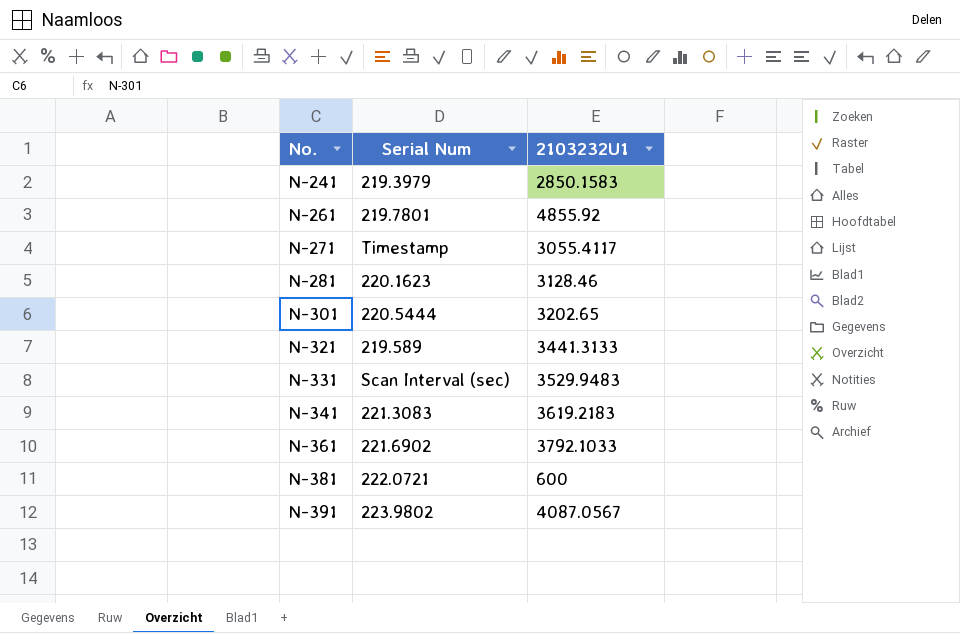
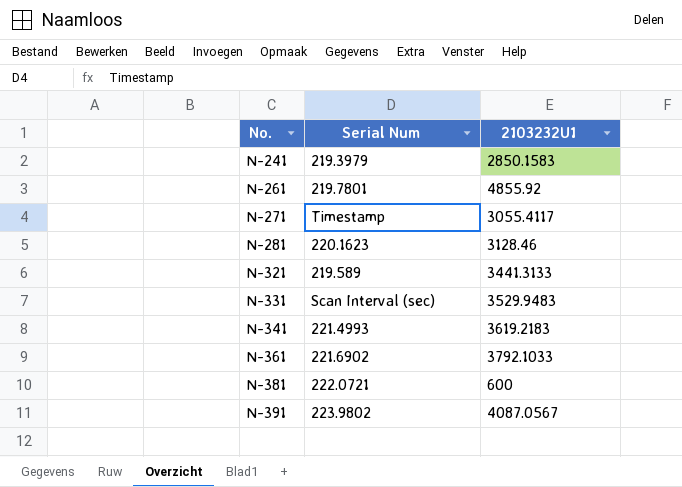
row N-301: 220.5444 | 3202.65 -> none
N-341 | Serial Num: 221.3083 -> 221.4993

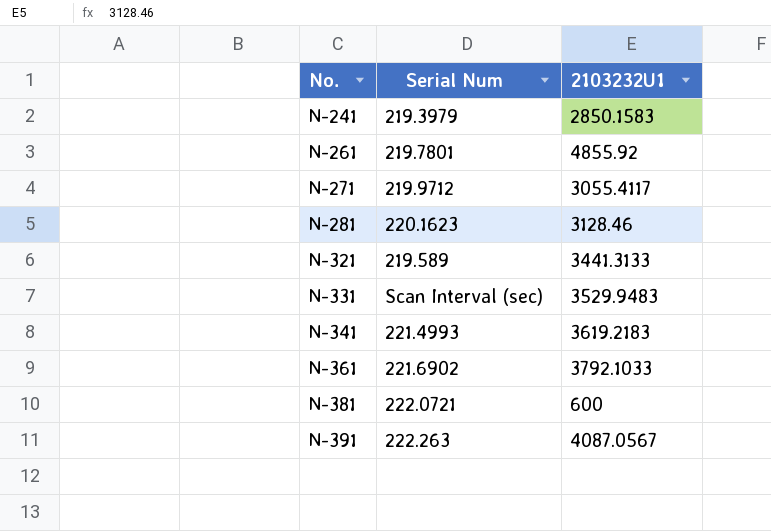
N-271 | Serial Num: Timestamp -> 219.9712
N-391 | Serial Num: 223.9802 -> 222.263

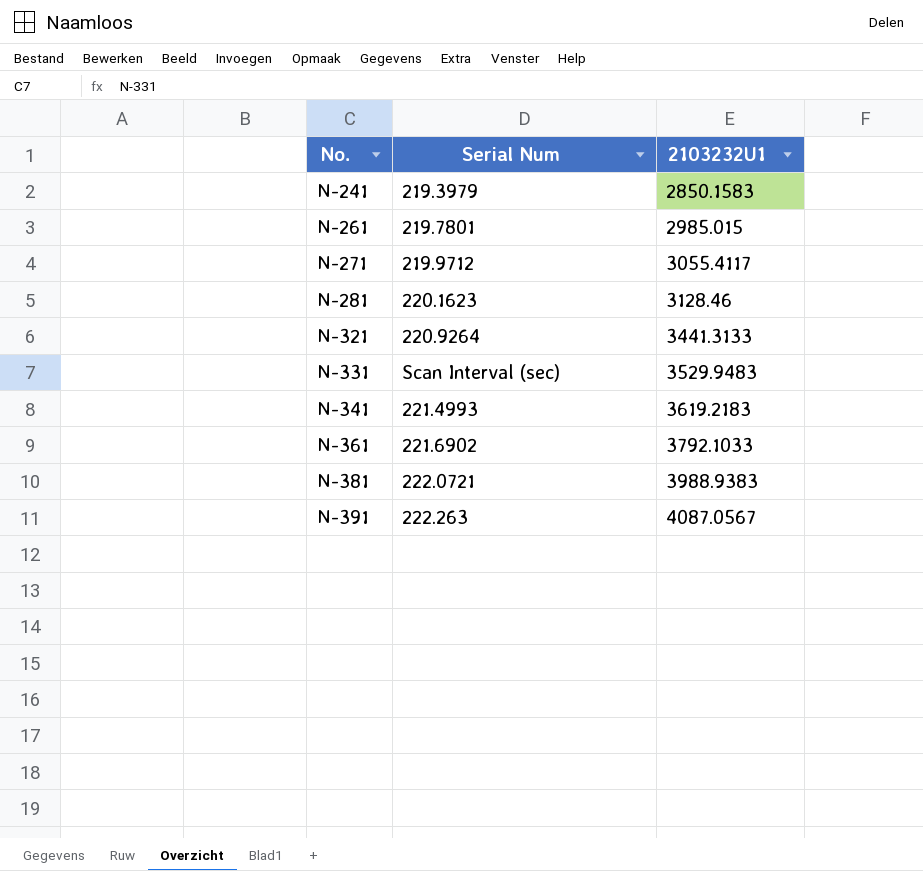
N-261 | 2103232U1: 4855.92 -> 2985.015
N-321 | Serial Num: 219.589 -> 220.9264
N-381 | 2103232U1: 600 -> 3988.9383

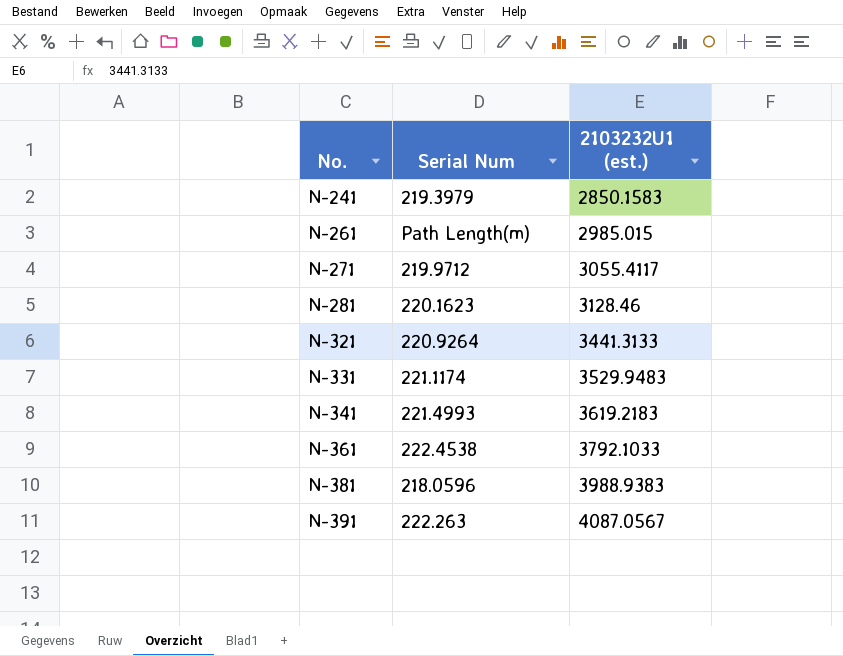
column name: 2103232U1 -> 2103232U1 (est.)
N-261 | Serial Num: 219.7801 -> Path Length(m)
N-331 | Serial Num: Scan Interval (sec) -> 221.1174
N-361 | Serial Num: 221.6902 -> 222.4538
N-381 | Serial Num: 222.0721 -> 218.0596

